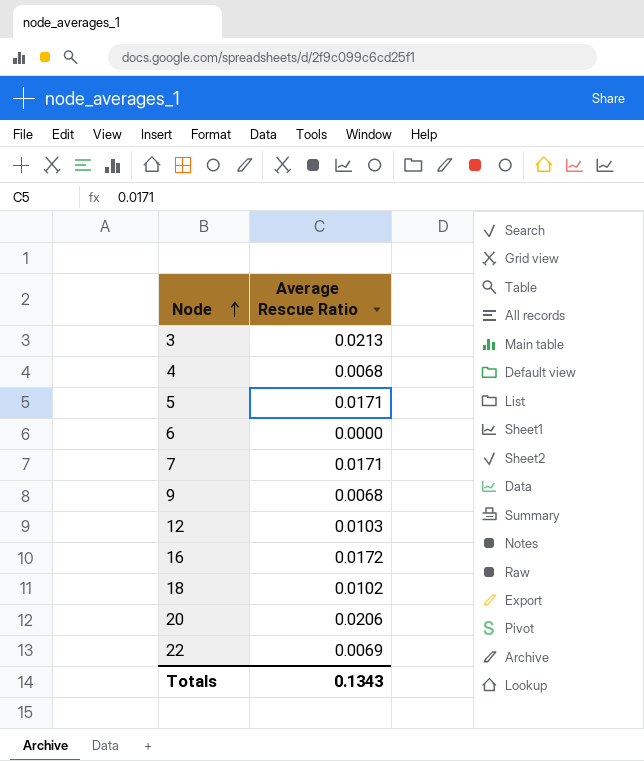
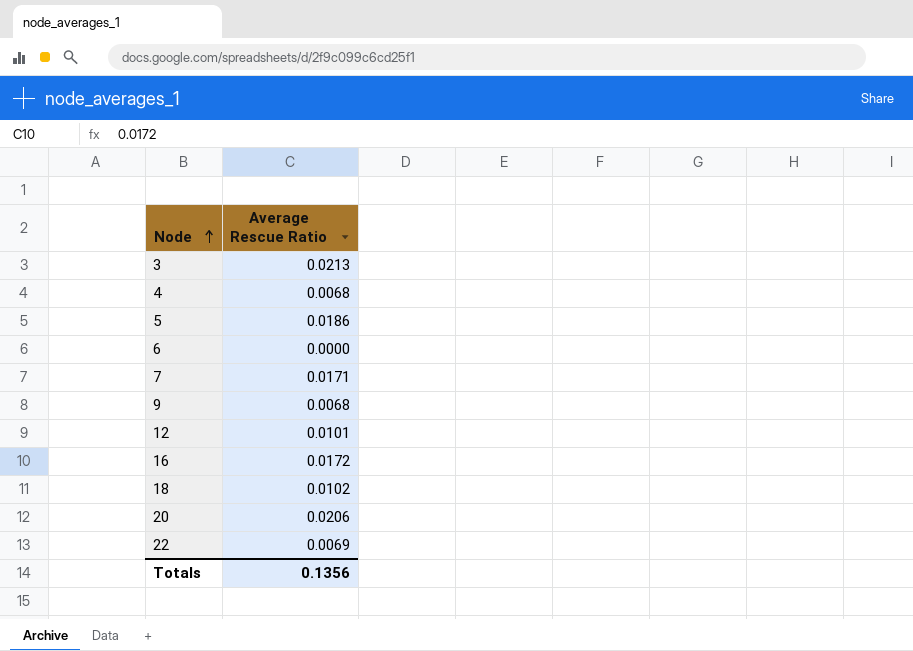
5 | Average Rescue Ratio: 0.0171 -> 0.0186
12 | Average Rescue Ratio: 0.0103 -> 0.0101
Totals | Average Rescue Ratio: 0.1343 -> 0.1356

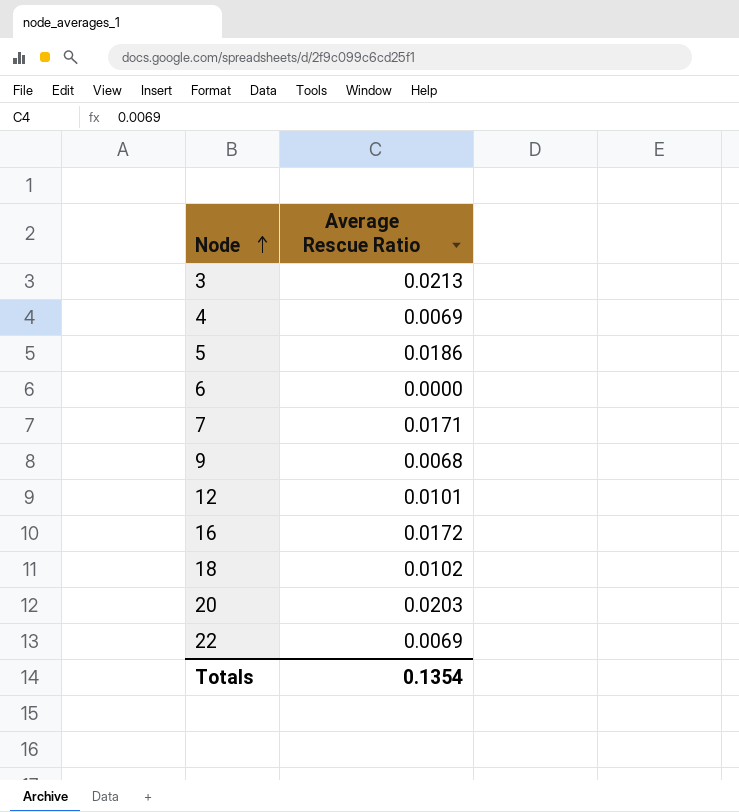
4 | Average Rescue Ratio: 0.0068 -> 0.0069
20 | Average Rescue Ratio: 0.0206 -> 0.0203
Totals | Average Rescue Ratio: 0.1356 -> 0.1354

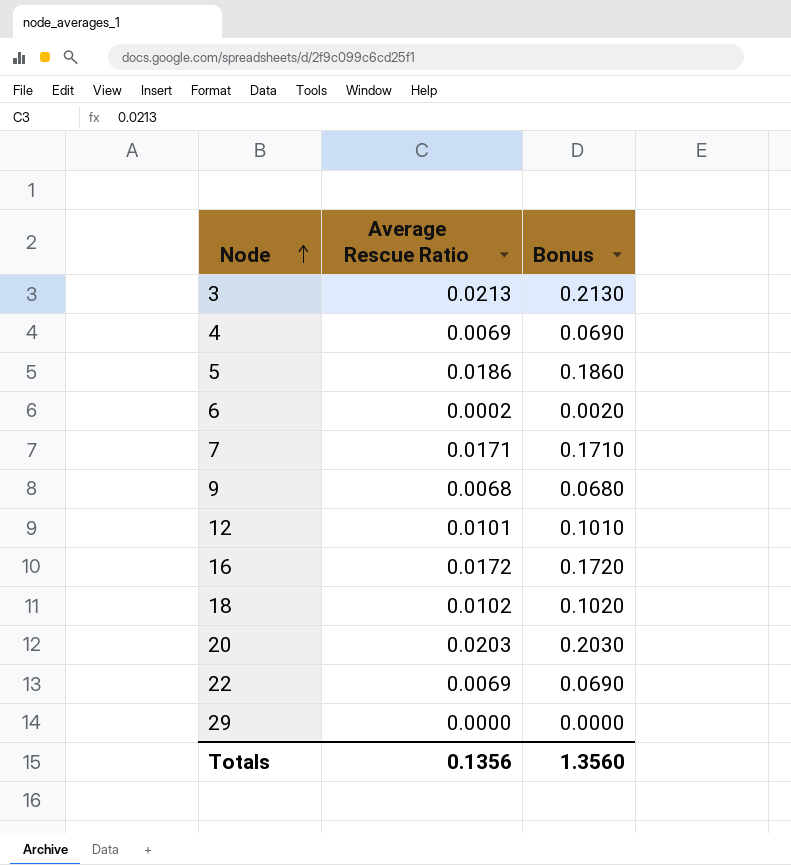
column Bonus | formula: none -> [Average Rescue Ratio] * 10
6 | Average Rescue Ratio: 0.0000 -> 0.0002
row 29: none -> 0.0000 | 0.0000
Totals | Average Rescue Ratio: 0.1354 -> 0.1356

